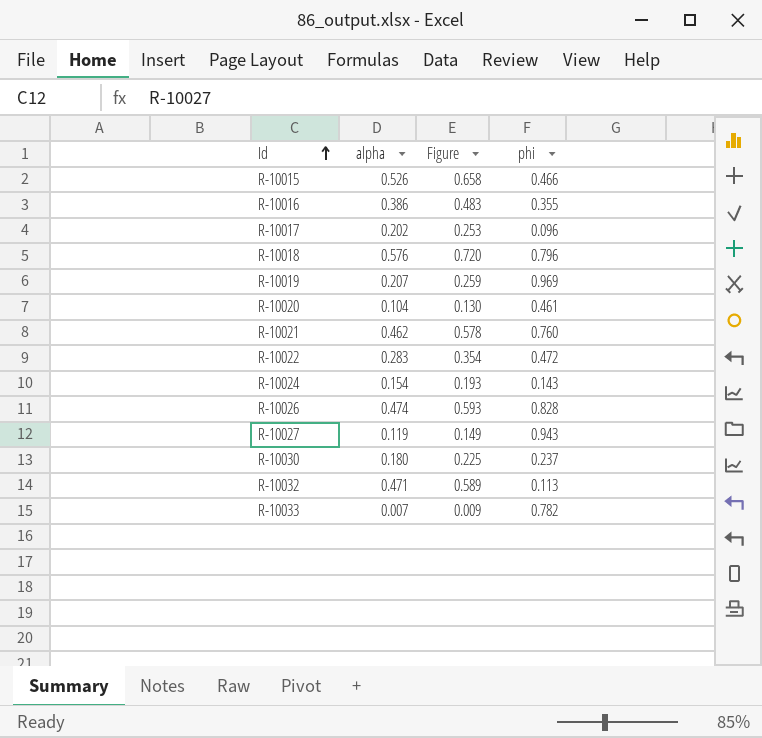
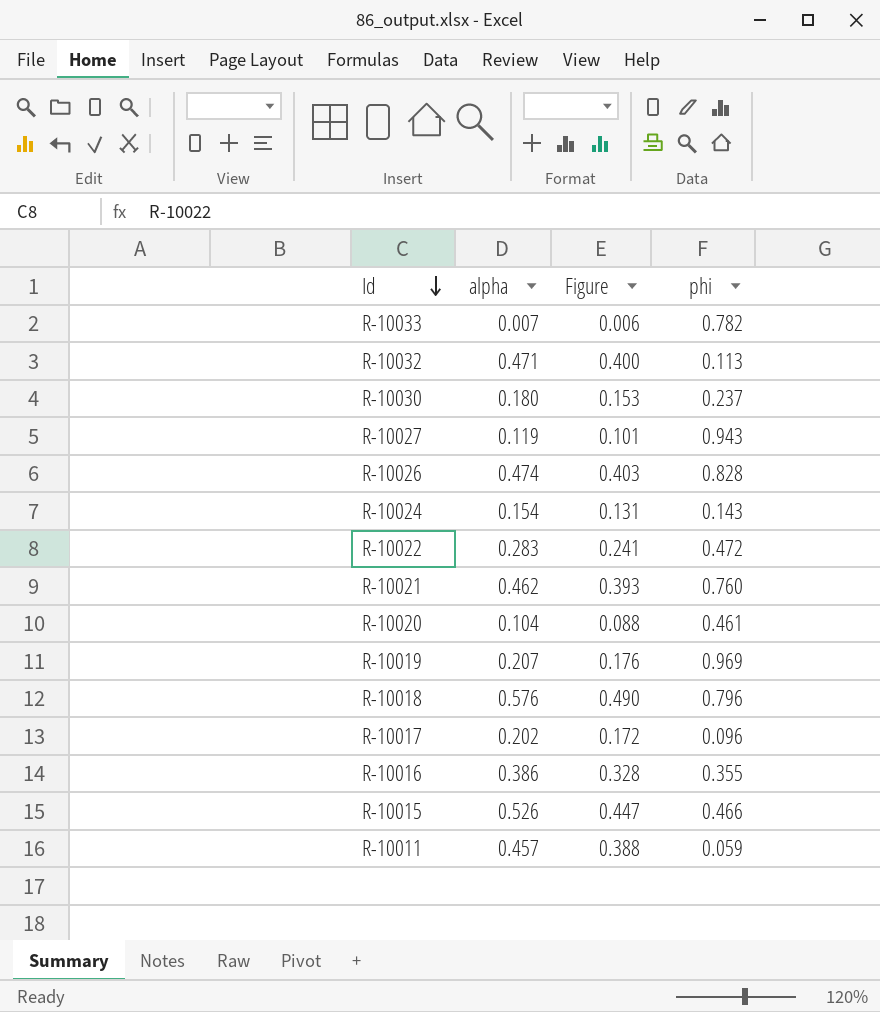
row order: Id ascending -> Id descending
column Figure | formula: [alpha] * 1.25 -> [alpha] * 0.85
row R-10011: none -> 0.457 | 0.388 | 0.059

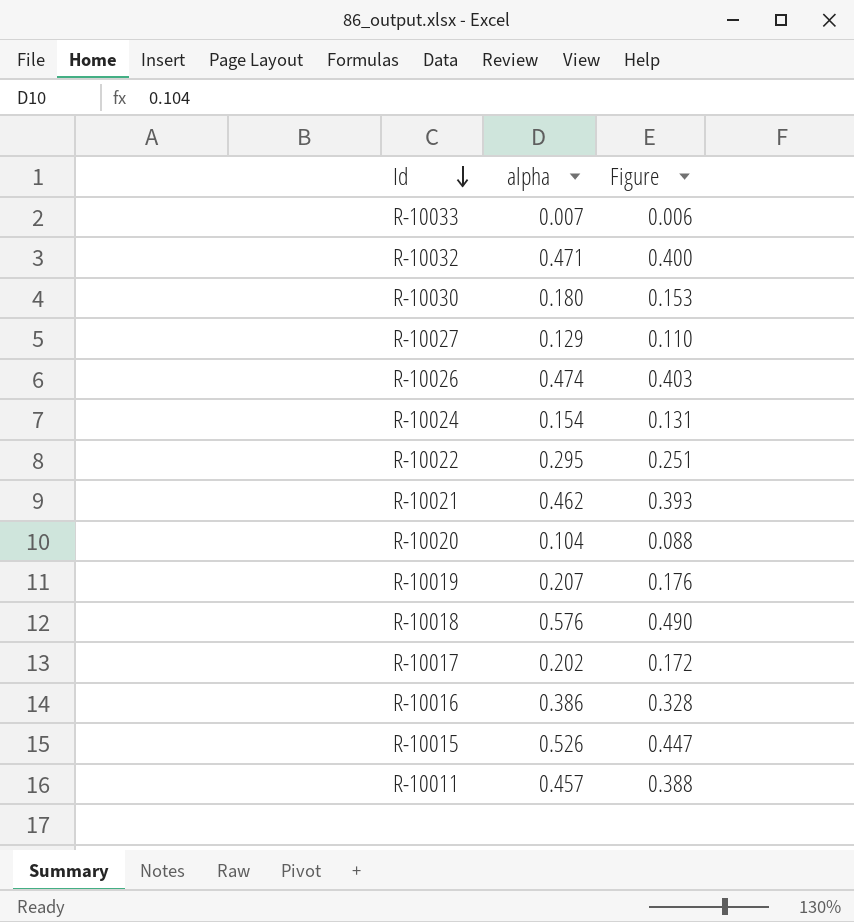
column phi | position: 4 -> none
R-10027 | alpha: 0.119 -> 0.129
R-10027 | Figure: 0.101 -> 0.110
R-10022 | alpha: 0.283 -> 0.295
R-10022 | Figure: 0.241 -> 0.251

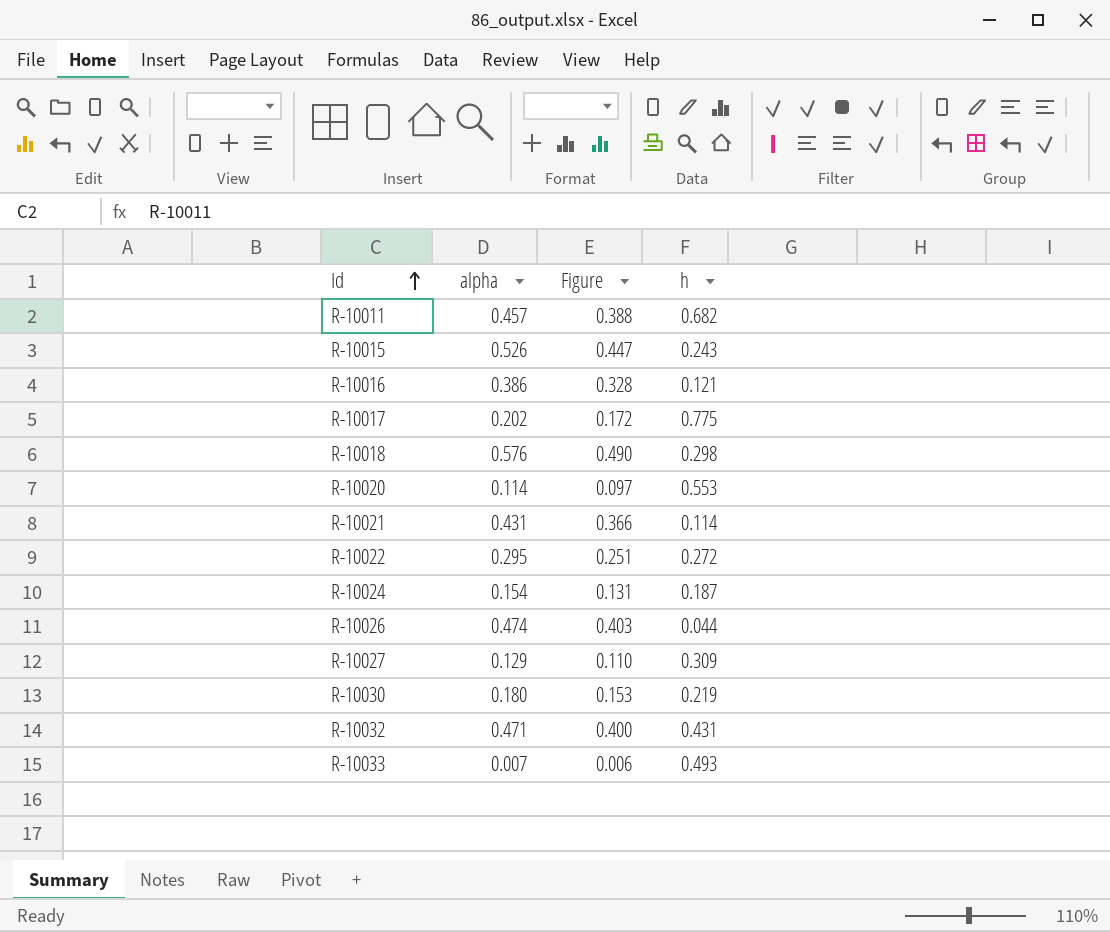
row order: Id descending -> Id ascending
column h | position: none -> 4
row R-10019: 0.207 | 0.176 -> none
R-10020 | alpha: 0.104 -> 0.114
R-10020 | Figure: 0.088 -> 0.097
R-10021 | alpha: 0.462 -> 0.431
R-10021 | Figure: 0.393 -> 0.366

